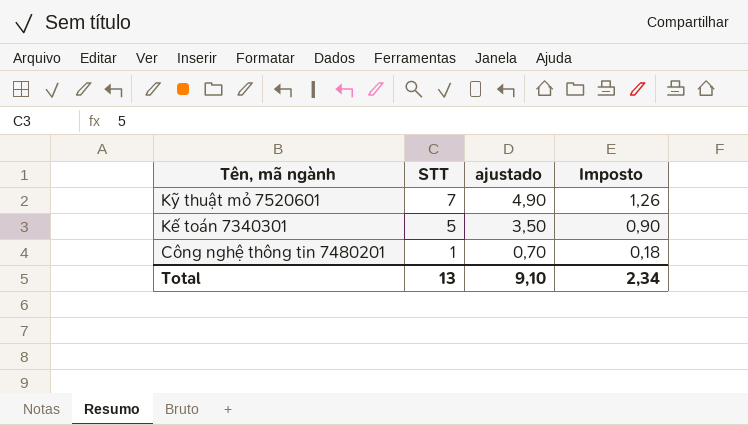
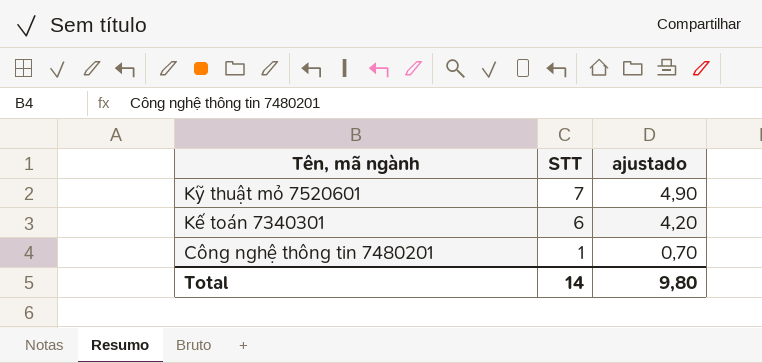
column Imposto | formula: [STT] * 0,18 -> none
Kế toán 7340301 | STT: 5 -> 6
Kế toán 7340301 | ajustado: 3,50 -> 4,20
Total | STT: 13 -> 14
Total | ajustado: 9,10 -> 9,80

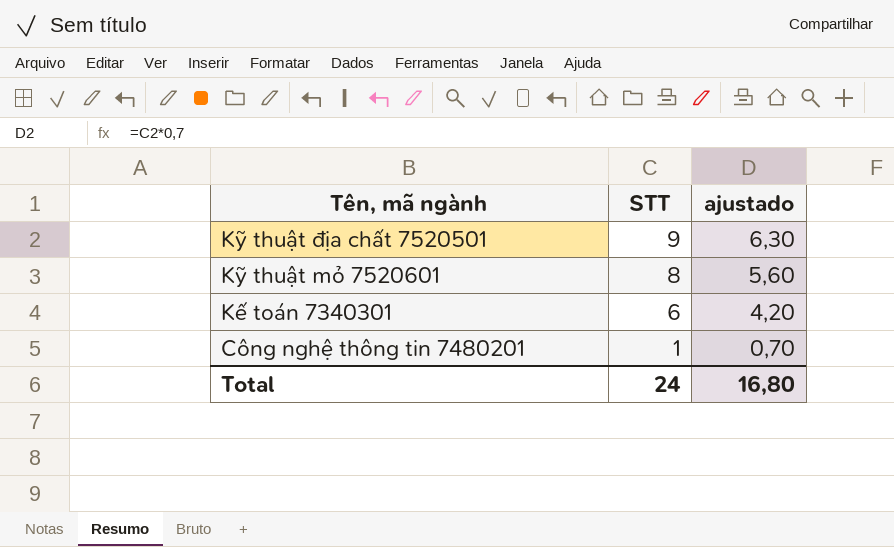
row Kỹ thuật địa chất 7520501: none -> 9 | 6,30
Kỹ thuật mỏ 7520601 | STT: 7 -> 8
Kỹ thuật mỏ 7520601 | ajustado: 4,90 -> 5,60
Total | STT: 14 -> 24
Total | ajustado: 9,80 -> 16,80

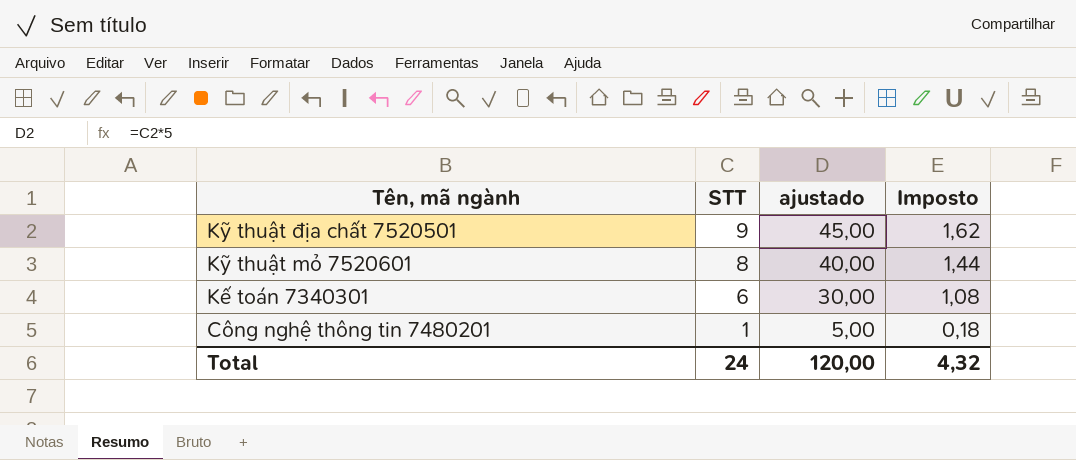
column ajustado | formula: [STT] * 0,7 -> [STT] * 5
column Imposto | formula: none -> [STT] * 0,18
Total | ajustado: 16,80 -> 120,00

